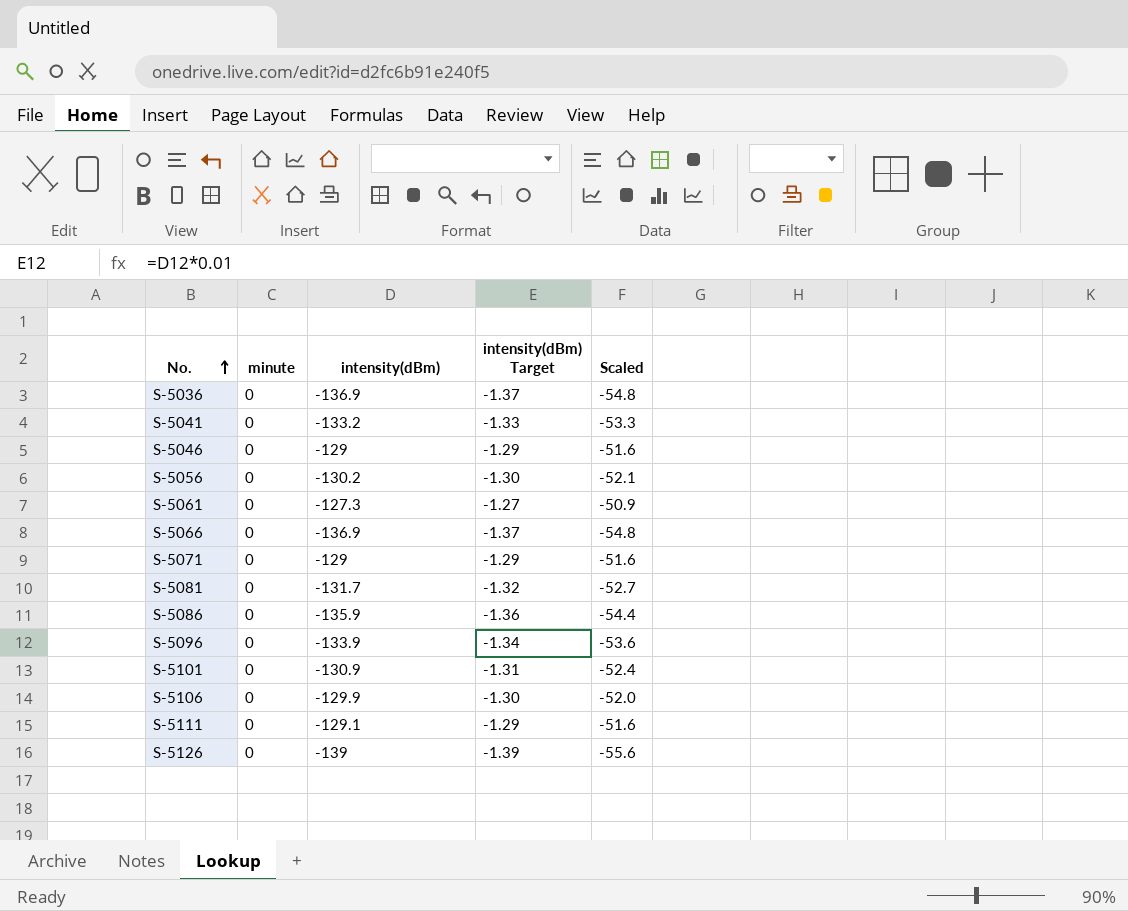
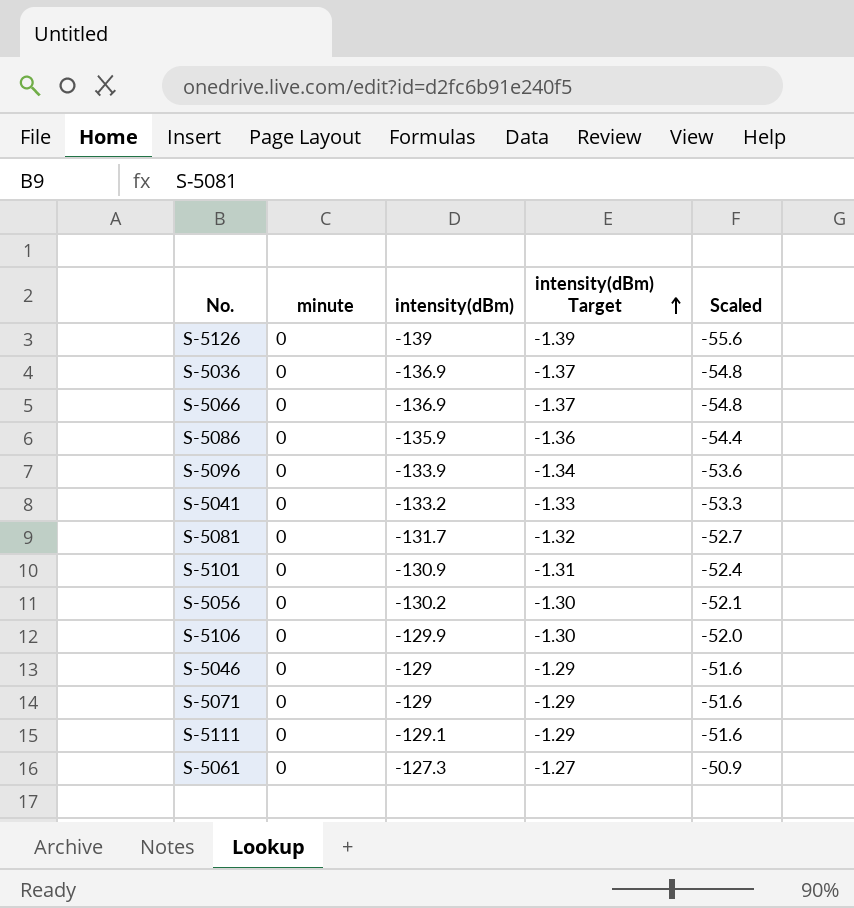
row order: No. ascending -> intensity(dBm) Target ascending

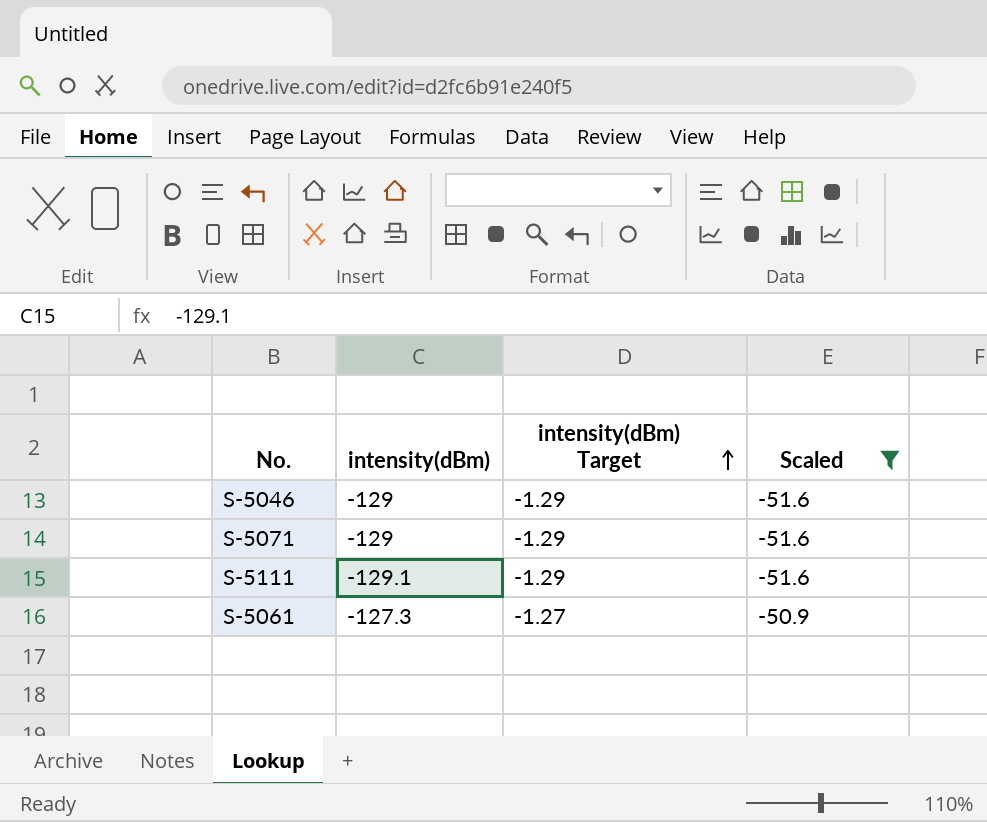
filter: none -> Scaled >= -51.6
column minute | position: 2 -> none

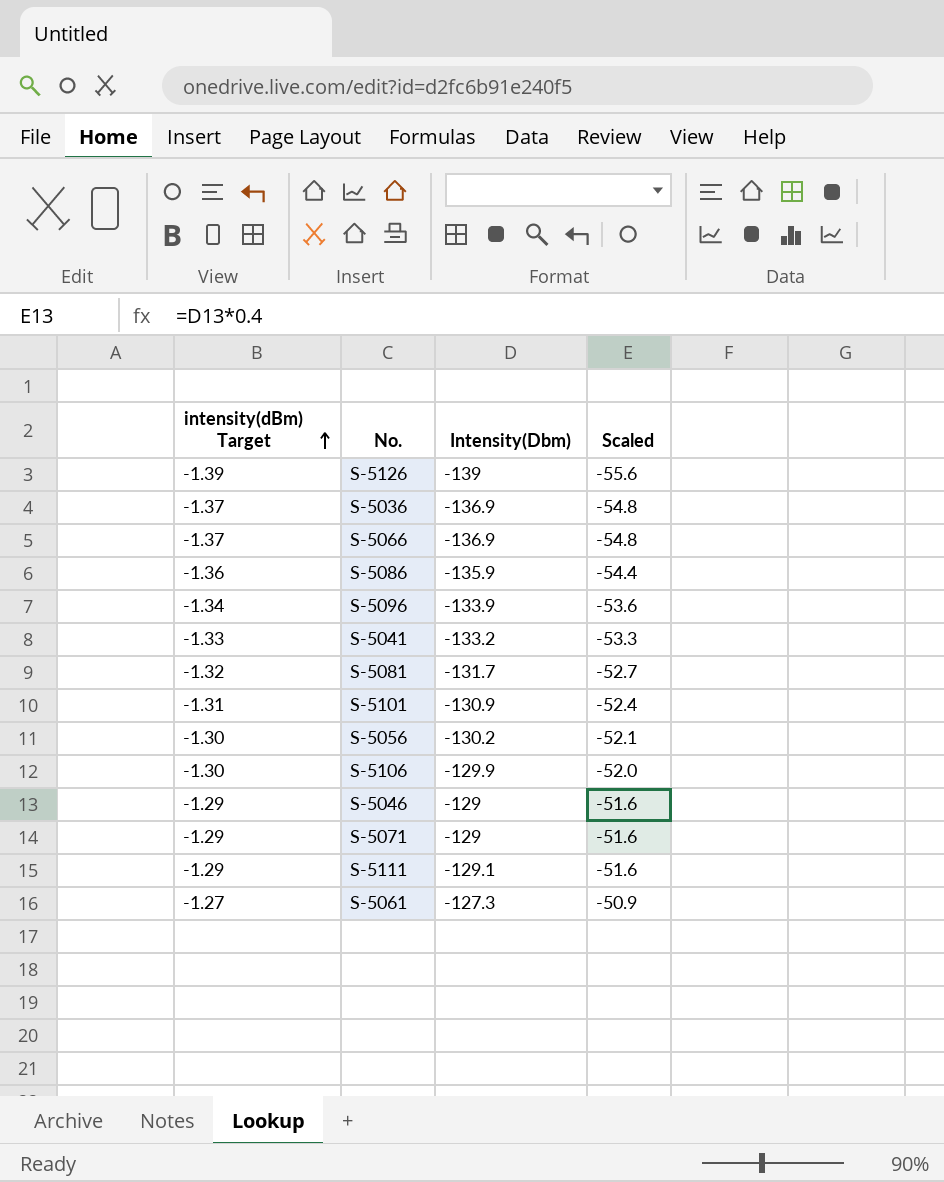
filter: Scaled >= -51.6 -> none
column intensity(dBm) Target | position: 3 -> 1
column name: intensity(dBm) -> Intensity(Dbm)

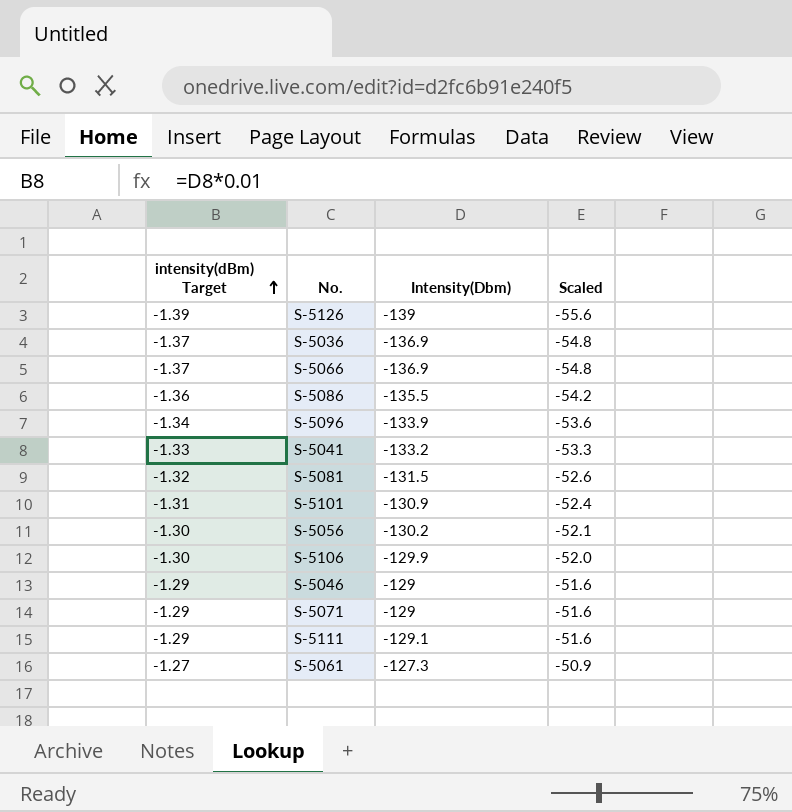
S-5086 | Intensity(Dbm): -135.9 -> -135.5
S-5086 | Scaled: -54.4 -> -54.2
S-5081 | Intensity(Dbm): -131.7 -> -131.5
S-5081 | Scaled: -52.7 -> -52.6

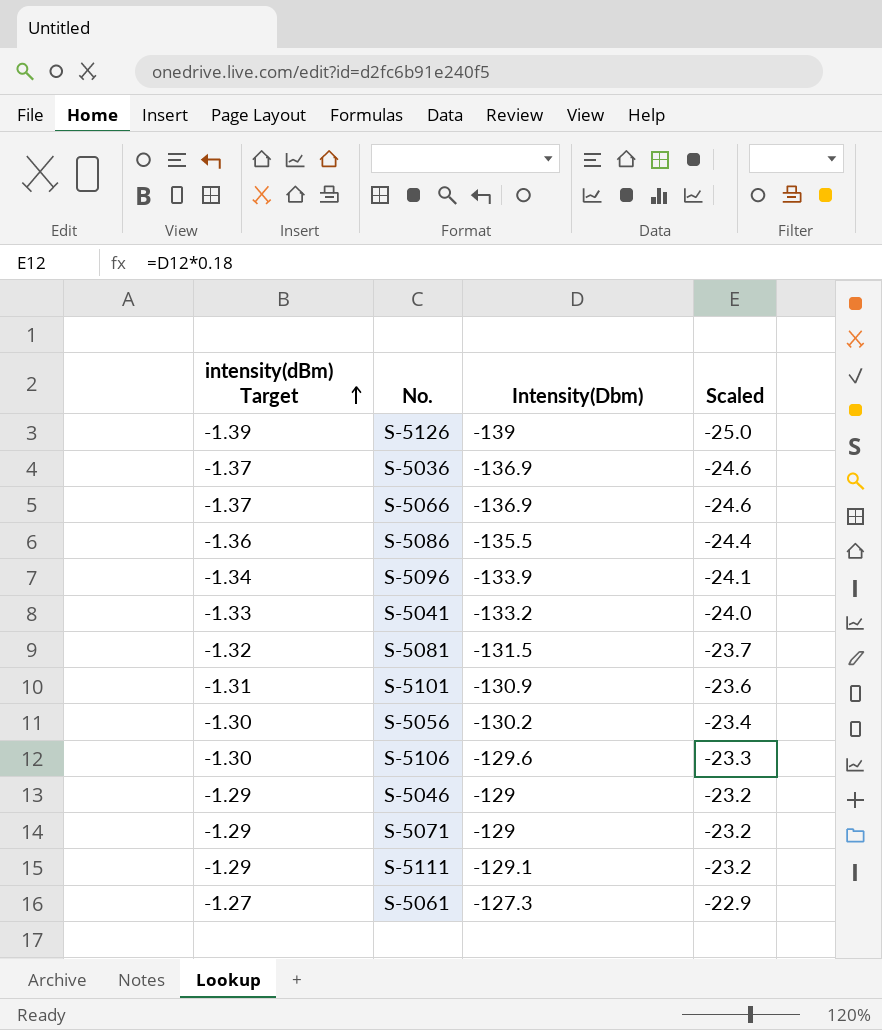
column Scaled | formula: [Intensity(Dbm)] * 0.4 -> [Intensity(Dbm)] * 0.18
S-5106 | Intensity(Dbm): -129.9 -> -129.6

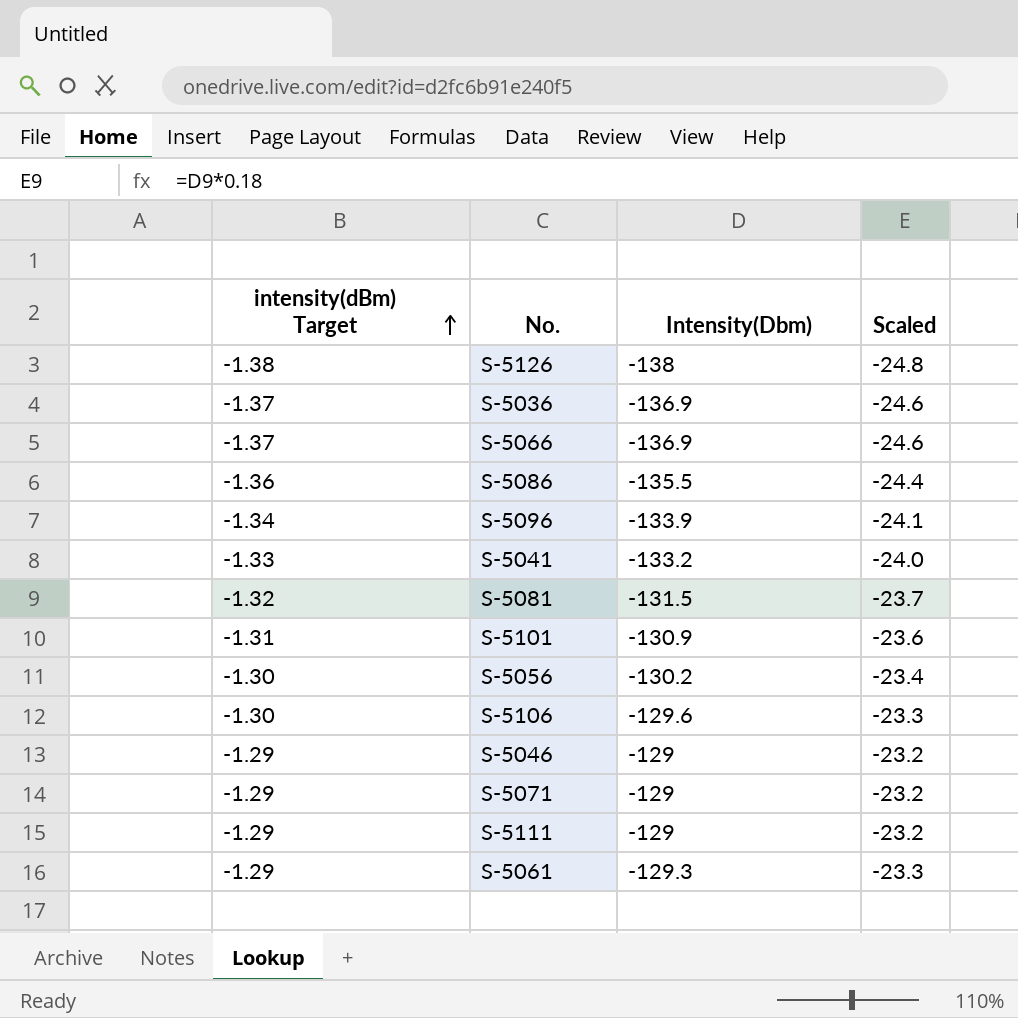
S-5126 | intensity(dBm) Target: -1.39 -> -1.38
S-5126 | Intensity(Dbm): -139 -> -138
S-5126 | Scaled: -25.0 -> -24.8
S-5111 | Intensity(Dbm): -129.1 -> -129
S-5061 | intensity(dBm) Target: -1.27 -> -1.29
S-5061 | Intensity(Dbm): -127.3 -> -129.3
S-5061 | Scaled: -22.9 -> -23.3

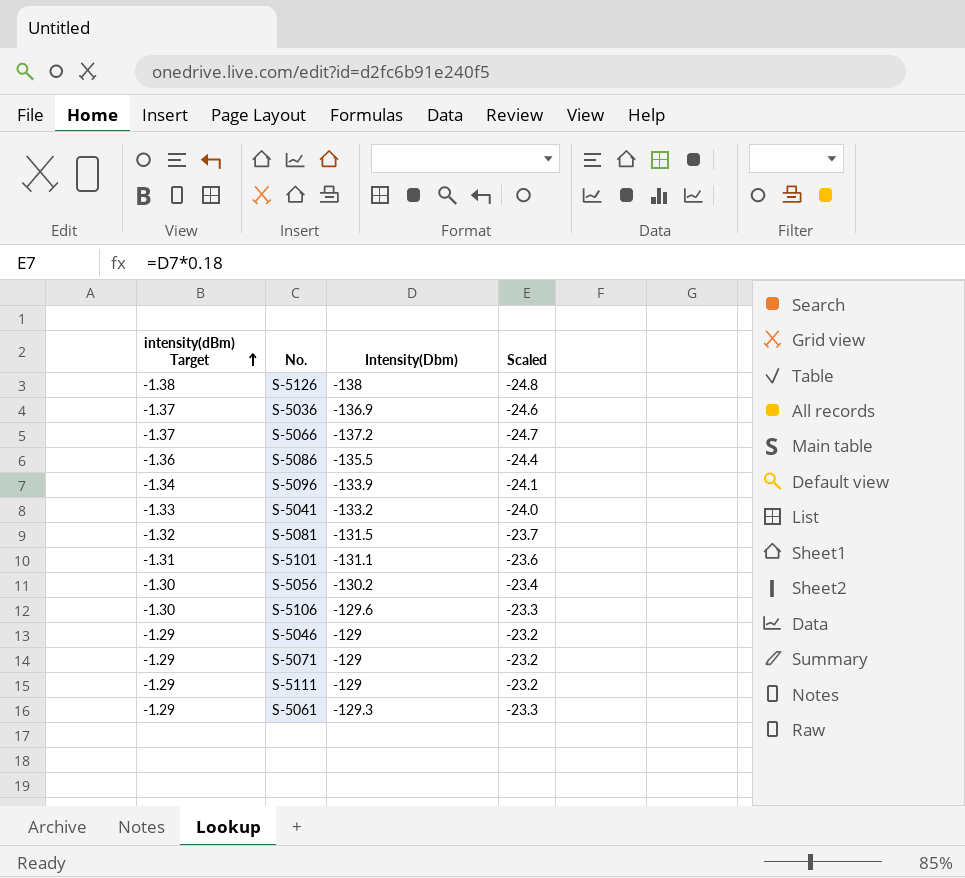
S-5066 | Intensity(Dbm): -136.9 -> -137.2
S-5066 | Scaled: -24.6 -> -24.7
S-5101 | Intensity(Dbm): -130.9 -> -131.1

